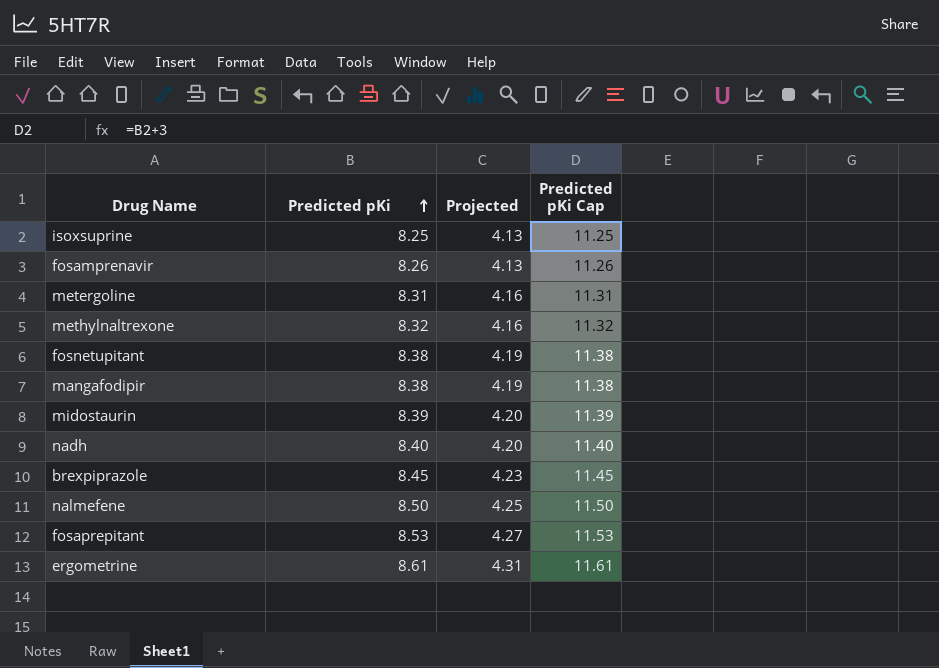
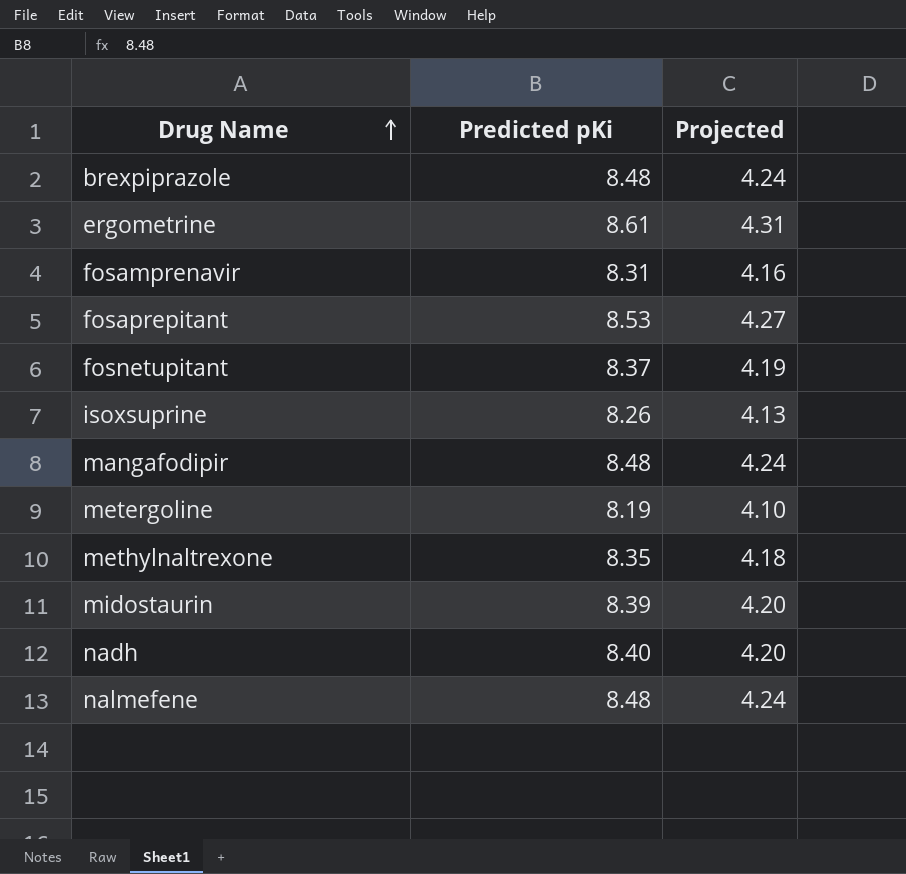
row order: Predicted pKi ascending -> Drug Name ascending
column Predicted pKi Cap | formula: [Predicted pKi] + 3 -> none
brexpiprazole | Predicted pKi: 8.45 -> 8.48
brexpiprazole | Projected: 4.23 -> 4.24
fosamprenavir | Predicted pKi: 8.26 -> 8.31
fosamprenavir | Projected: 4.13 -> 4.16
fosnetupitant | Predicted pKi: 8.38 -> 8.37
isoxsuprine | Predicted pKi: 8.25 -> 8.26
mangafodipir | Predicted pKi: 8.38 -> 8.48
mangafodipir | Projected: 4.19 -> 4.24
metergoline | Predicted pKi: 8.31 -> 8.19
metergoline | Projected: 4.16 -> 4.10
methylnaltrexone | Predicted pKi: 8.32 -> 8.35
methylnaltrexone | Projected: 4.16 -> 4.18
nalmefene | Predicted pKi: 8.50 -> 8.48
nalmefene | Projected: 4.25 -> 4.24

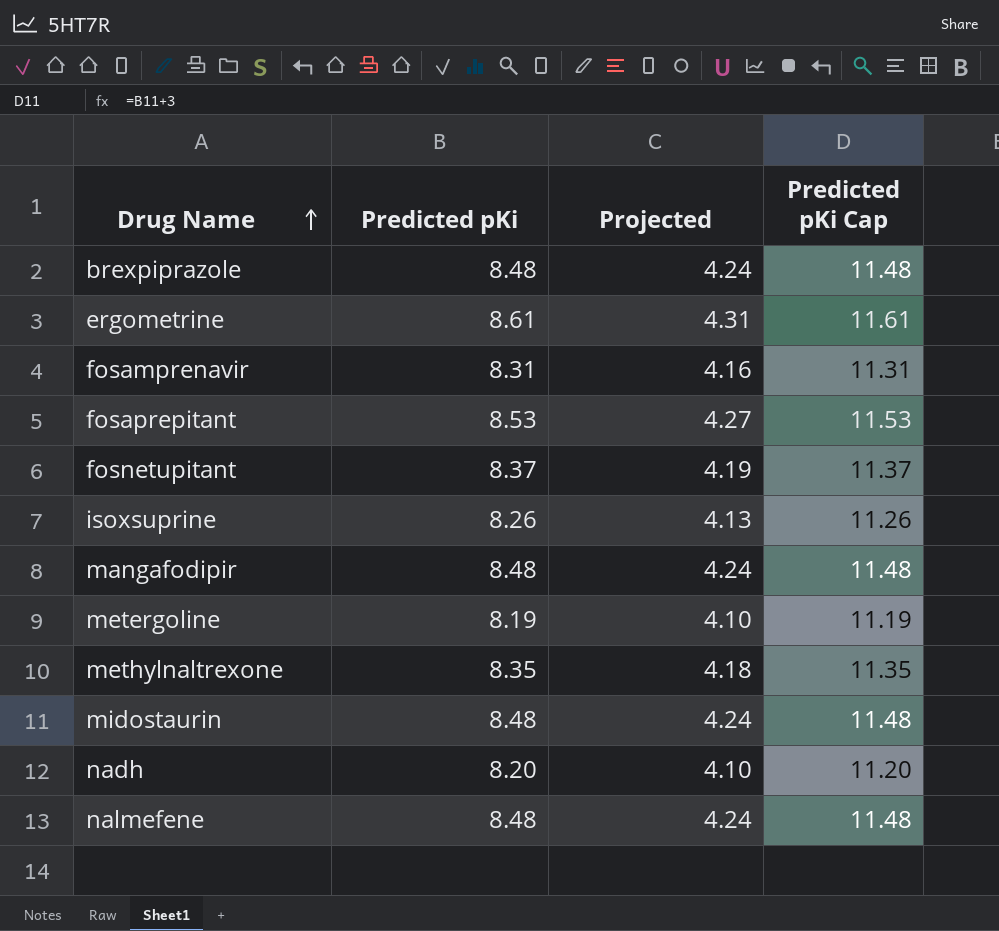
column Predicted pKi Cap | formula: none -> [Predicted pKi] + 3
midostaurin | Predicted pKi: 8.39 -> 8.48
midostaurin | Projected: 4.20 -> 4.24
nadh | Predicted pKi: 8.40 -> 8.20
nadh | Projected: 4.20 -> 4.10

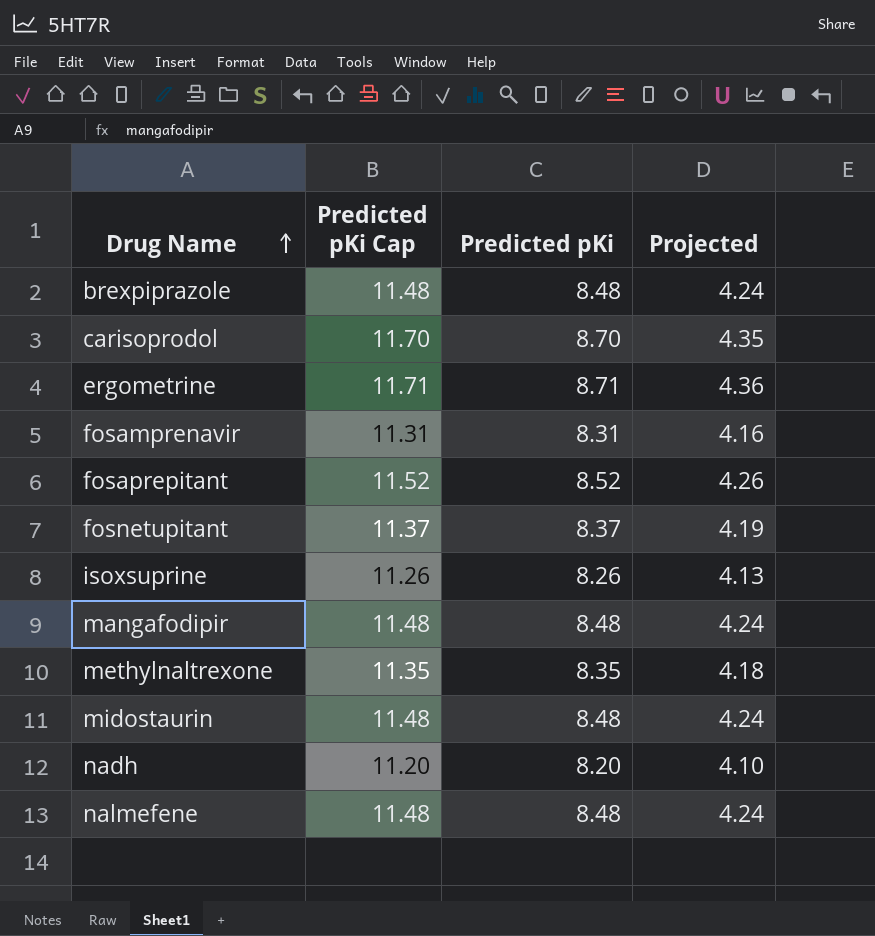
column Predicted pKi Cap | position: 4 -> 2
row metergoline: 8.19 | 4.10 | 11.19 -> none
row carisoprodol: none -> 11.70 | 8.70 | 4.35
ergometrine | Predicted pKi Cap: 11.61 -> 11.71
ergometrine | Predicted pKi: 8.61 -> 8.71
ergometrine | Projected: 4.31 -> 4.36
fosaprepitant | Predicted pKi Cap: 11.53 -> 11.52
fosaprepitant | Predicted pKi: 8.53 -> 8.52
fosaprepitant | Projected: 4.27 -> 4.26

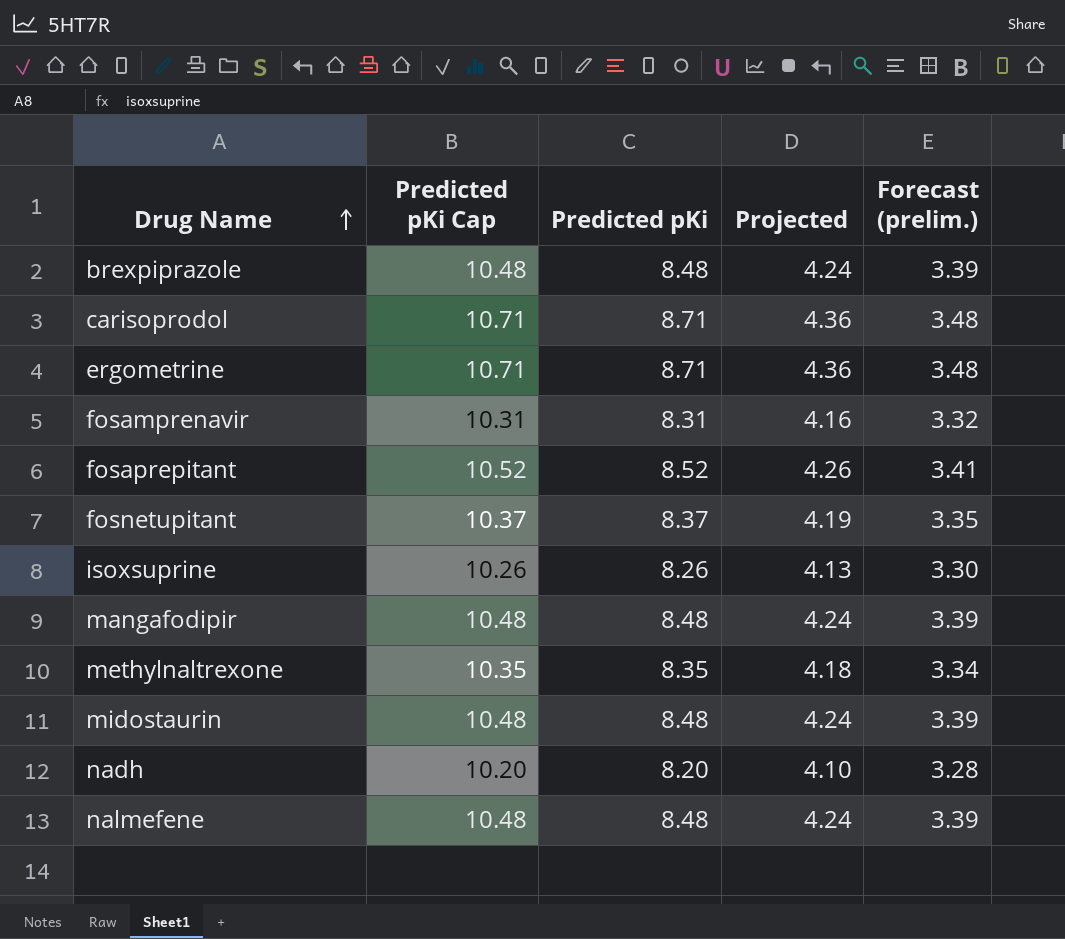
column Predicted pKi Cap | formula: [Predicted pKi] + 3 -> [Predicted pKi] + 2
column Forecast (prelim.) | formula: none -> [Predicted pKi] * 0.4
carisoprodol | Predicted pKi: 8.70 -> 8.71
carisoprodol | Projected: 4.35 -> 4.36

